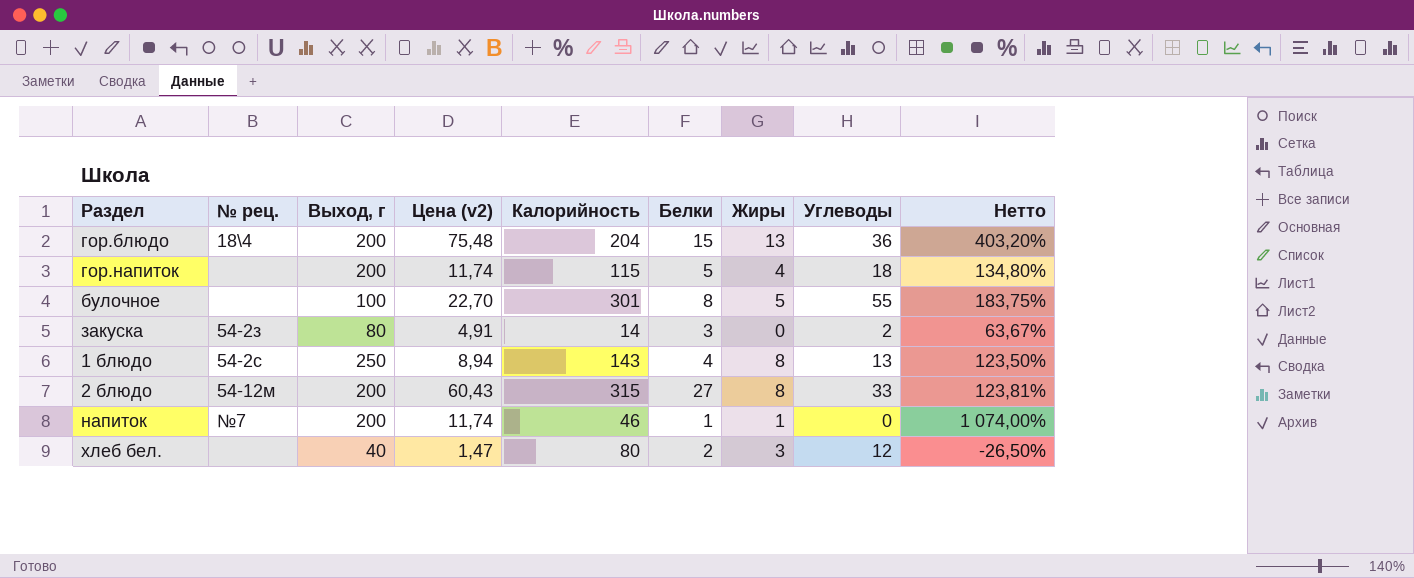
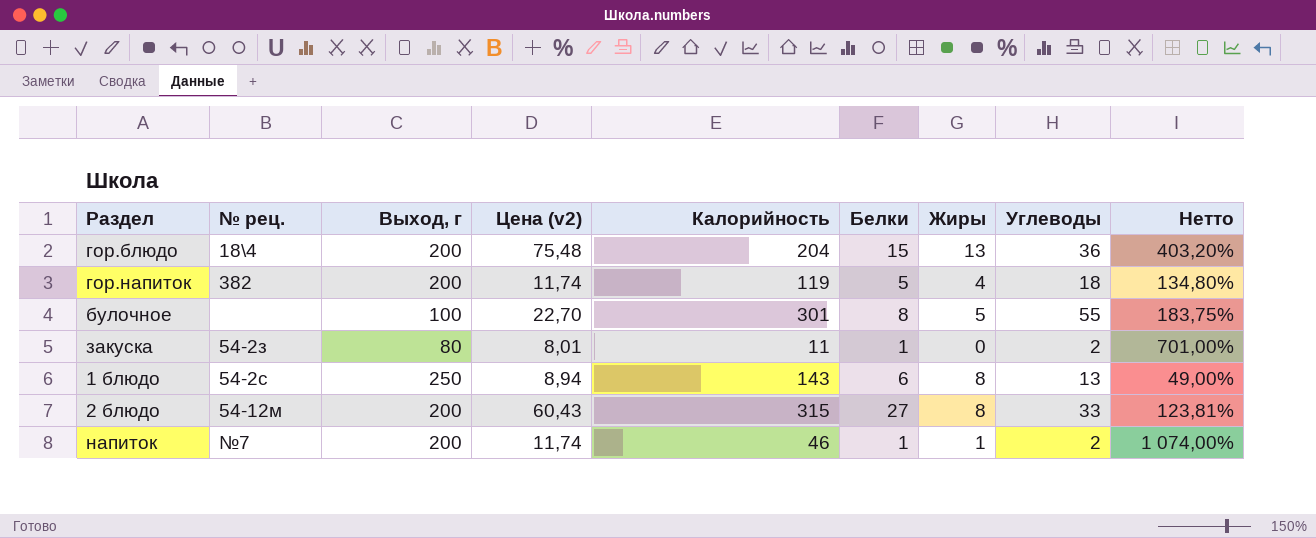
row хлеб бел.: none | 40 | 1,47 | 80 | 2 | 3 | 12 | -26,50% -> none
гор.напиток | № рец.: none -> 382
гор.напиток | Калорийность: 115 -> 119
закуска | Цена (v2): 4,91 -> 8,01
закуска | Калорийность: 14 -> 11
закуска | Белки: 3 -> 1
закуска | Нетто: 63,67% -> 701,00%
1 блюдо | Белки: 4 -> 6
1 блюдо | Нетто: 123,50% -> 49,00%
напиток | Углеводы: 0 -> 2

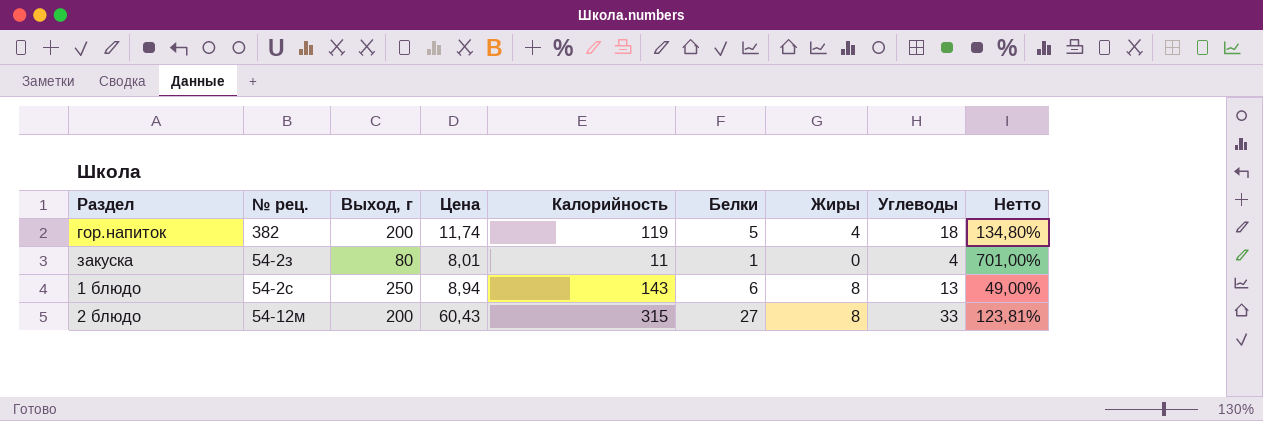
column name: Цена (v2) -> Цена
row гор.блюдо: 18\4 | 200 | 75,48 | 204 | 15 | 13 | 36 | 403,20% -> none
row булочное: none | 100 | 22,70 | 301 | 8 | 5 | 55 | 183,75% -> none
row напиток: №7 | 200 | 11,74 | 46 | 1 | 1 | 2 | 1 074,00% -> none
закуска | Углеводы: 2 -> 4

